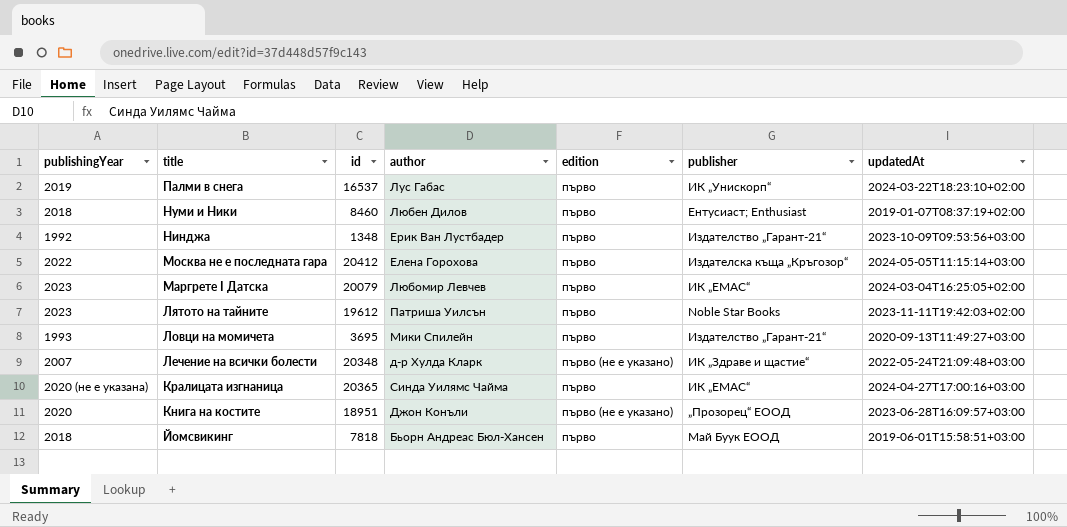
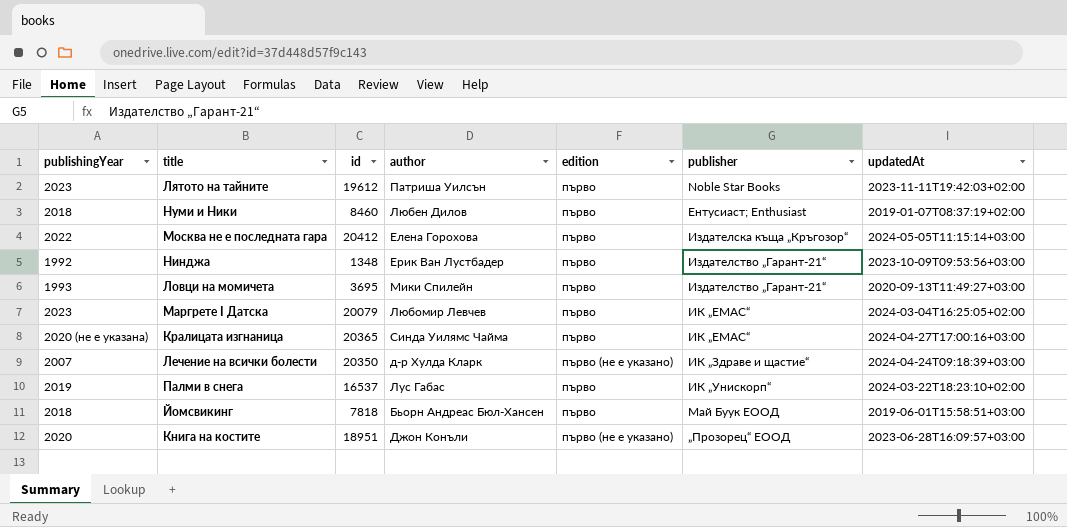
row order: title descending -> publisher ascending
Лечение на всички болести | id: 20348 -> 20350
Лечение на всички болести | updatedAt: 2022-05-24T21:09:48+03:00 -> 2024-04-24T09:18:39+03:00

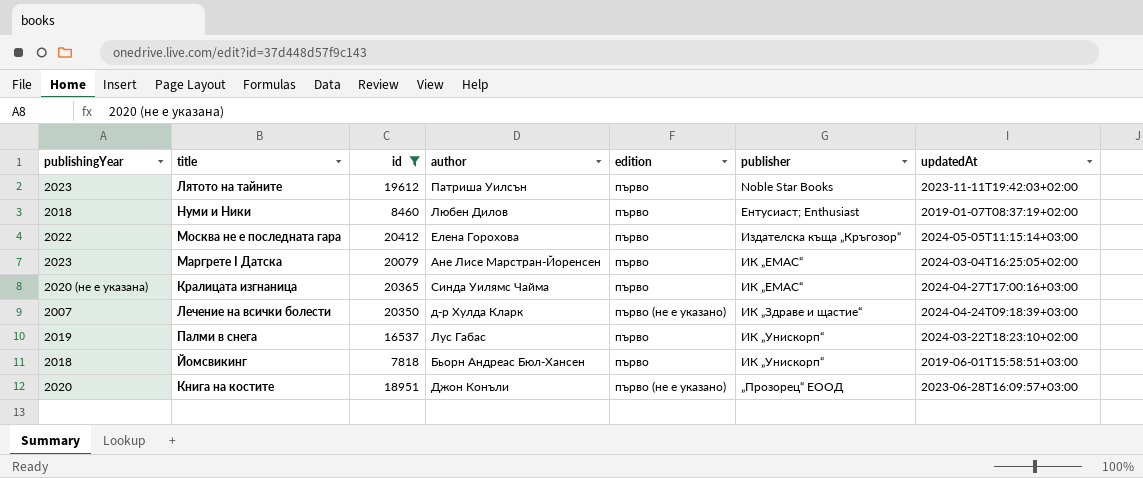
filter: none -> id >= 7818
Маргрете I Датска | author: Любомир Левчев -> Ане Лисе Марстран-Йоренсен
Йомсвикинг | publisher: Май Буук ЕООД -> ИК „Унискорп“

